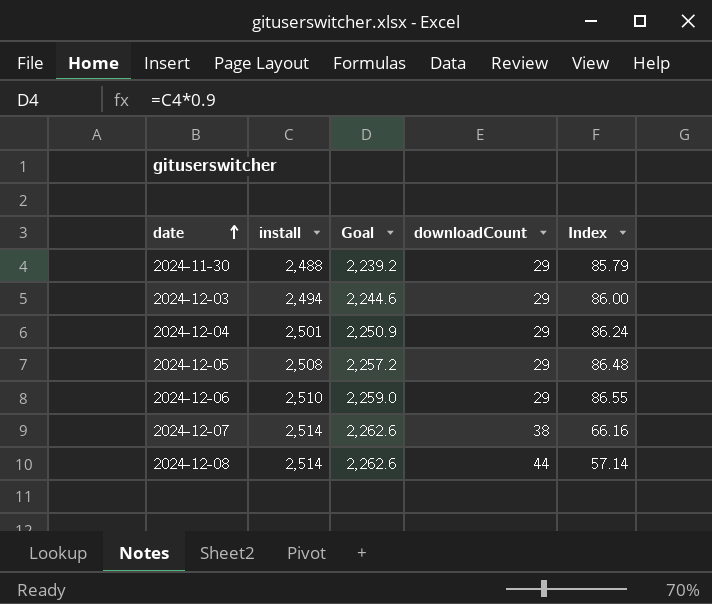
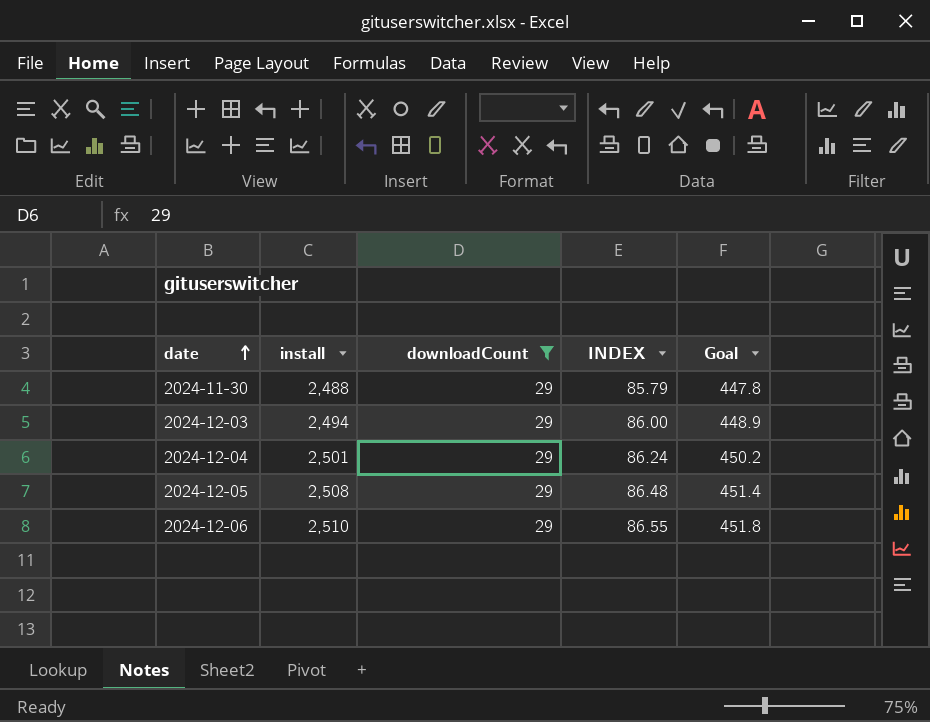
filter: none -> downloadCount = 29
column name: Index -> INDEX
column Goal | formula: [install] * 0.9 -> [install] * 0.18
column Goal | position: 3 -> 5

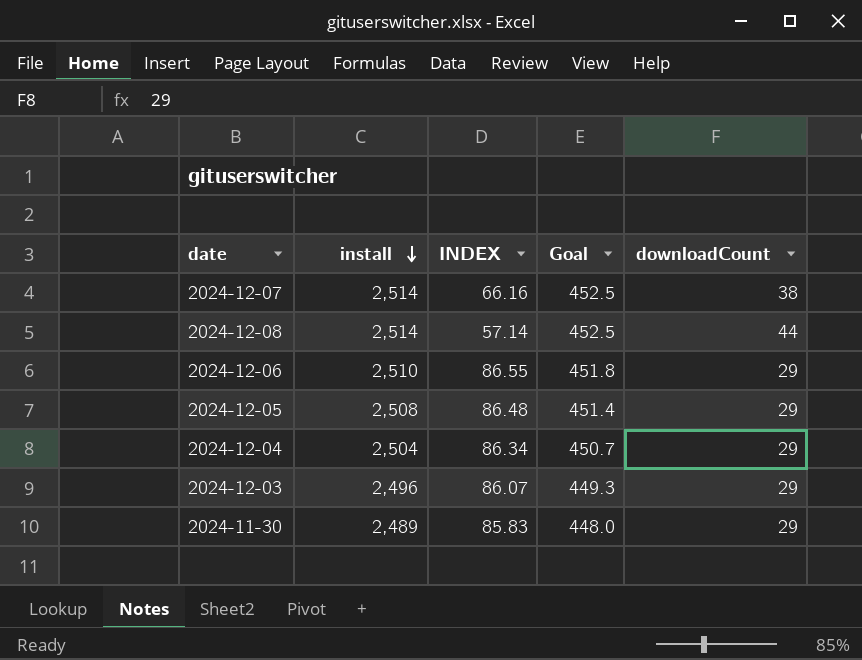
filter: downloadCount = 29 -> none
row order: date ascending -> install descending
column downloadCount | position: 3 -> 5
2024-12-04 | install: 2,501 -> 2,504
2024-12-04 | INDEX: 86.24 -> 86.34
2024-12-04 | Goal: 450.2 -> 450.7
2024-12-03 | install: 2,494 -> 2,496
2024-12-03 | INDEX: 86.00 -> 86.07
2024-12-03 | Goal: 448.9 -> 449.3
2024-11-30 | install: 2,488 -> 2,489
2024-11-30 | INDEX: 85.79 -> 85.83
2024-11-30 | Goal: 447.8 -> 448.0

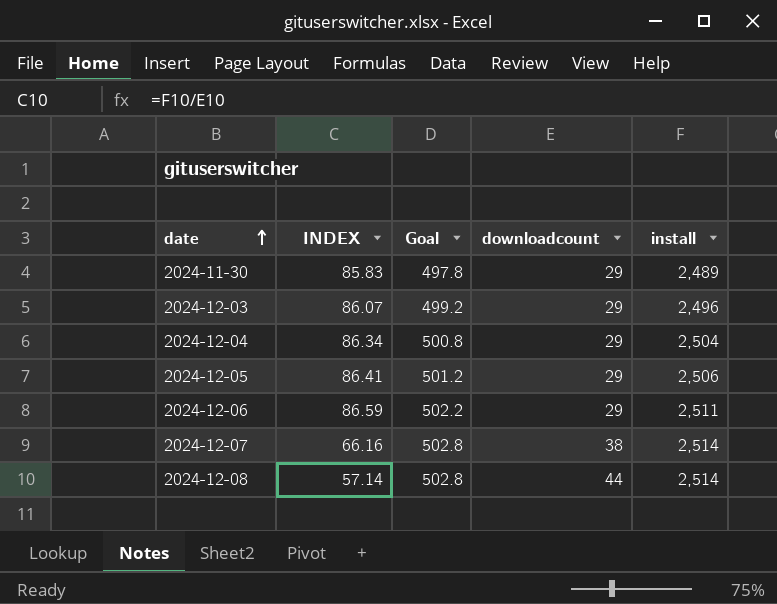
row order: install descending -> date ascending
column Goal | formula: [install] * 0.18 -> [install] * 0.2
column name: downloadCount -> downloadcount
column install | position: 2 -> 5
2024-12-05 | INDEX: 86.48 -> 86.41
2024-12-05 | install: 2,508 -> 2,506
2024-12-06 | INDEX: 86.55 -> 86.59
2024-12-06 | install: 2,510 -> 2,511

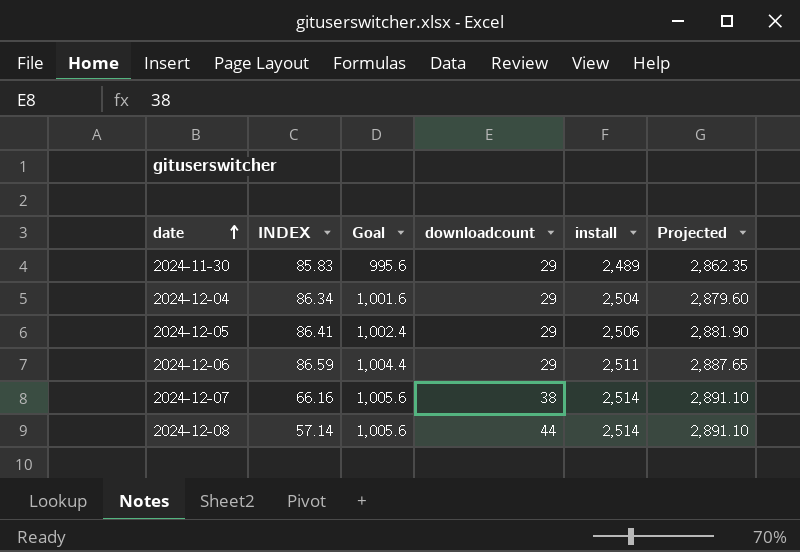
column Goal | formula: [install] * 0.2 -> [install] * 0.4
column Projected | formula: none -> [install] * 1.15
row 2024-12-03: 86.07 | 499.2 | 29 | 2,496 -> none

